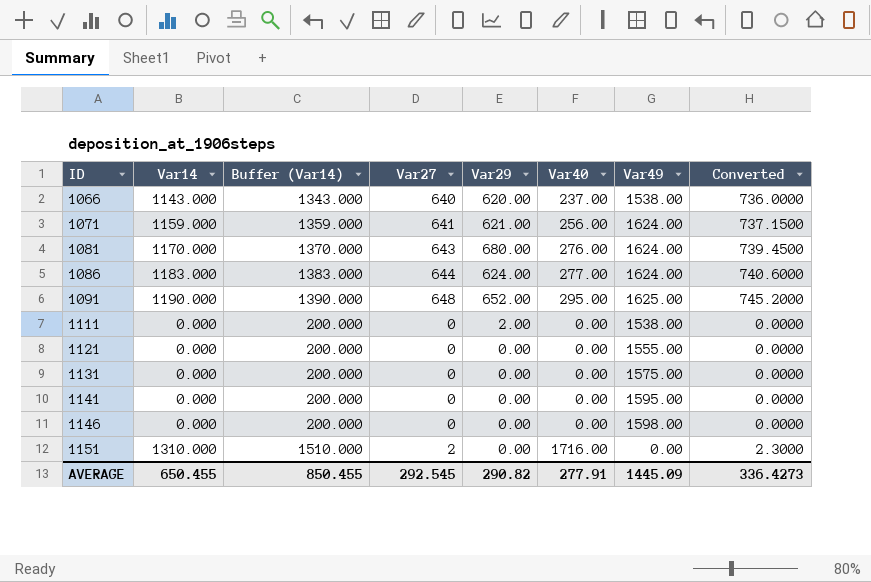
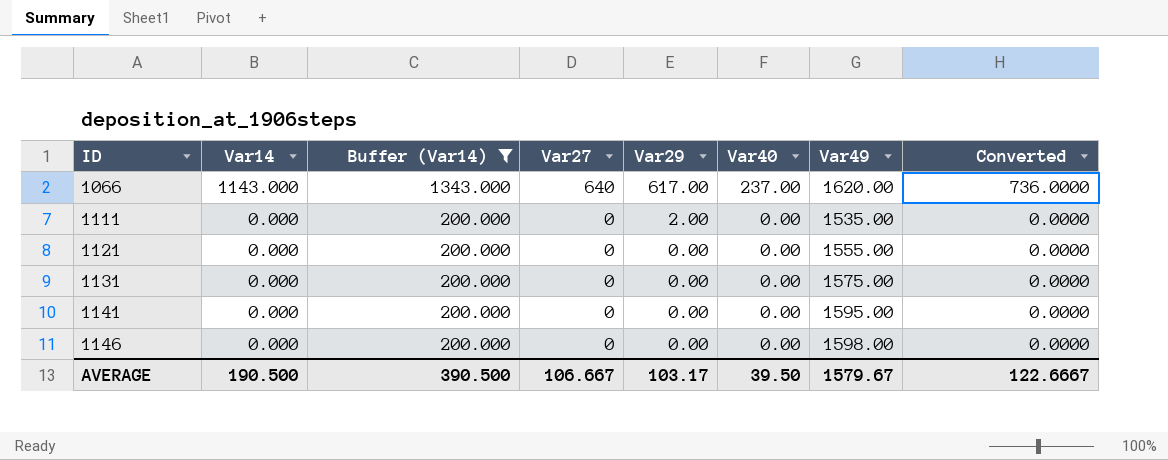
filter: none -> Buffer (Var14) <= 1343.000
1066 | Var29: 620.00 -> 617.00
1066 | Var49: 1538.00 -> 1620.00
1111 | Var49: 1538.00 -> 1535.00
AVERAGE | Var14: 650.455 -> 190.500
AVERAGE | Buffer (Var14): 850.455 -> 390.500
AVERAGE | Var27: 292.545 -> 106.667
AVERAGE | Var29: 290.82 -> 103.17
AVERAGE | Var40: 277.91 -> 39.50
AVERAGE | Var49: 1445.09 -> 1579.67
AVERAGE | Converted: 336.4273 -> 122.6667

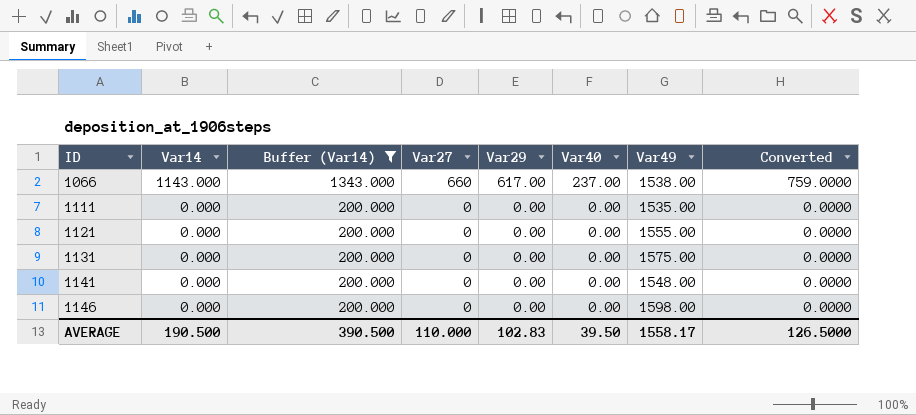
1066 | Var27: 640 -> 660
1066 | Var49: 1620.00 -> 1538.00
1066 | Converted: 736.0000 -> 759.0000
1111 | Var29: 2.00 -> 0.00
1141 | Var49: 1595.00 -> 1548.00
AVERAGE | Var27: 106.667 -> 110.000
AVERAGE | Var29: 103.17 -> 102.83
AVERAGE | Var49: 1579.67 -> 1558.17
AVERAGE | Converted: 122.6667 -> 126.5000

